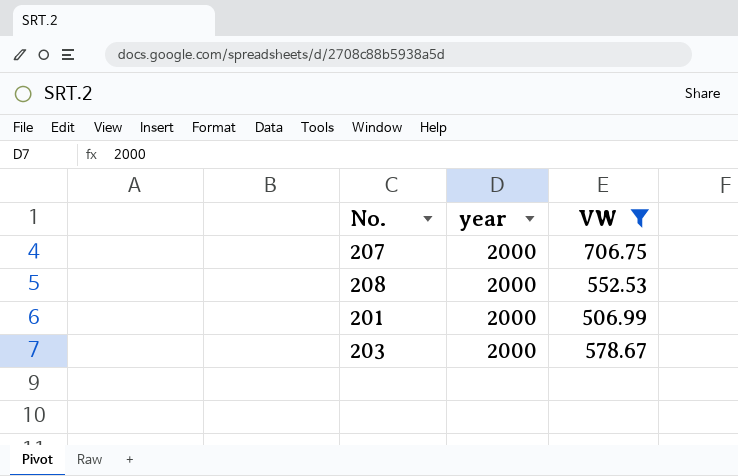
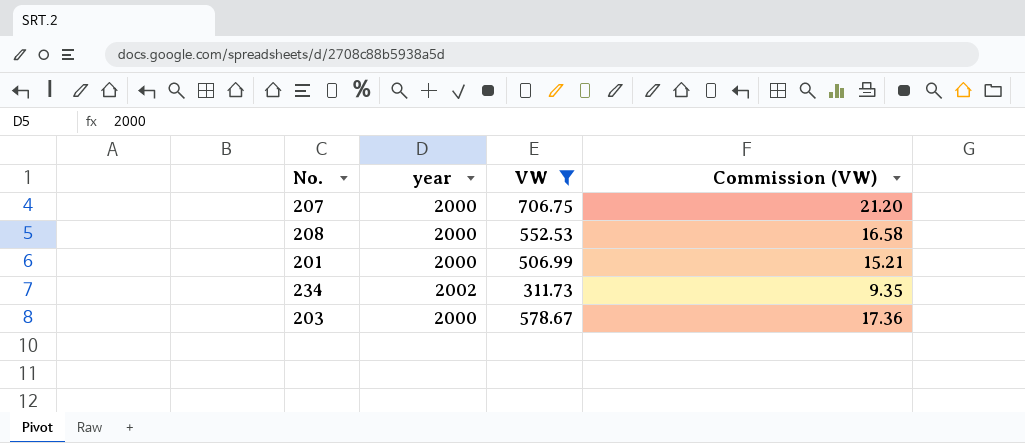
column Commission (VW) | formula: none -> [VW] * 0.03
row 234: none -> 2002 | 311.73 | 9.35

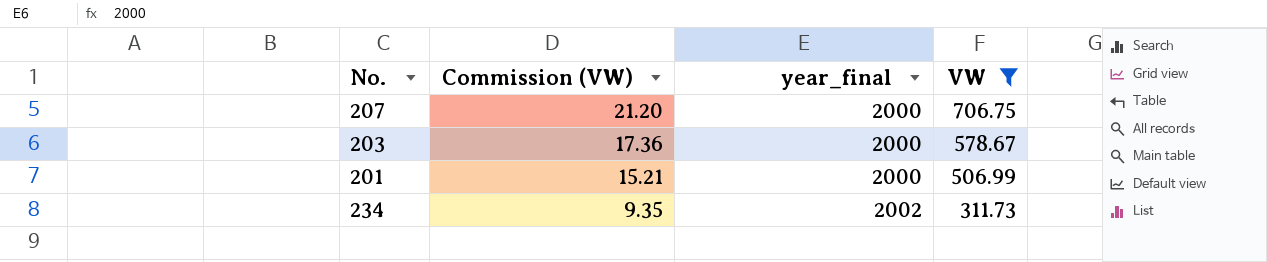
row order: none -> Commission (VW) descending
column Commission (VW) | position: 4 -> 2
column name: year -> year_final
row 208: 2000 | 552.53 | 16.58 -> none

